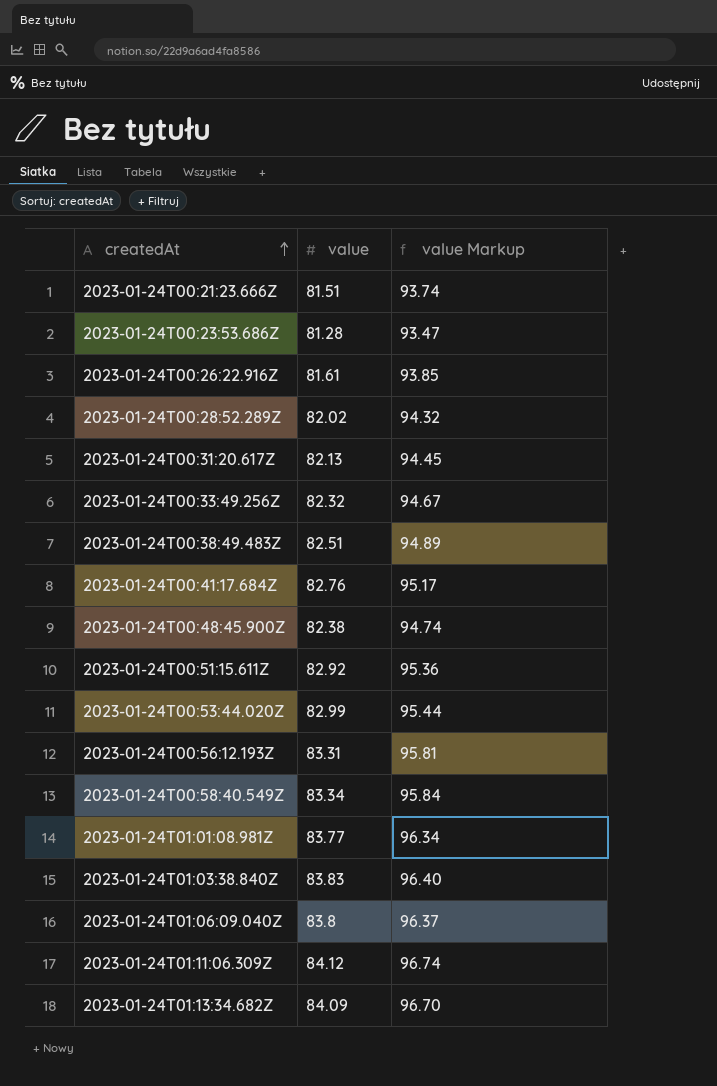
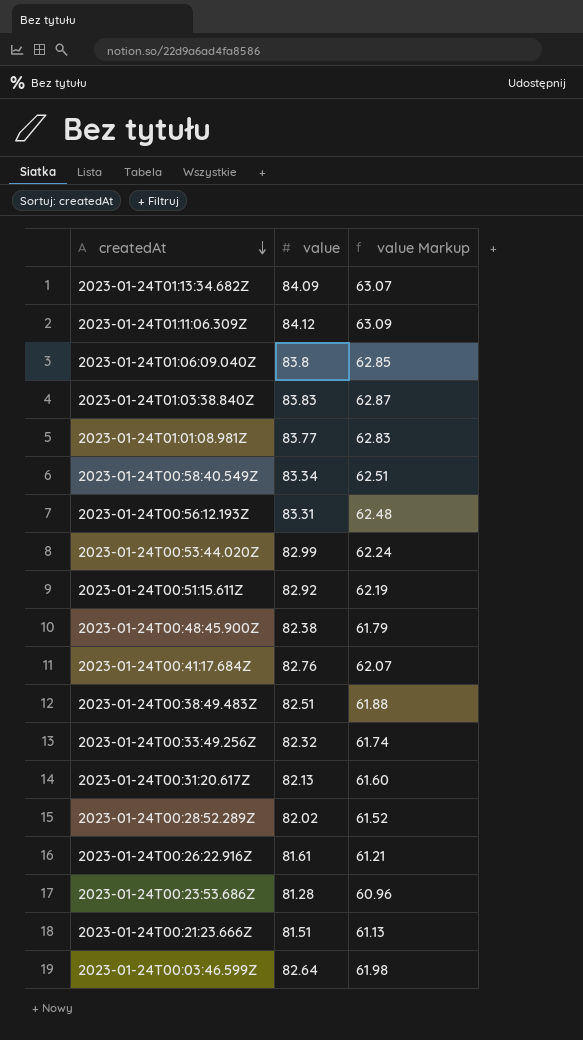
row order: createdAt ascending -> createdAt descending
column value Markup | formula: [value] * 1.15 -> [value] * 0.75
row 2023-01-24T00:03:46.599Z: none -> 82.64 | 61.98

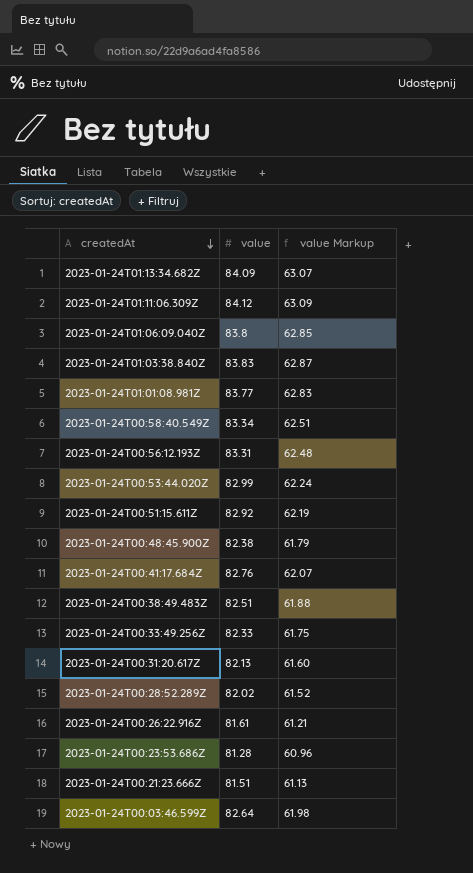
2023-01-24T00:33:49.256Z | value: 82.32 -> 82.33
2023-01-24T00:33:49.256Z | value Markup: 61.74 -> 61.75

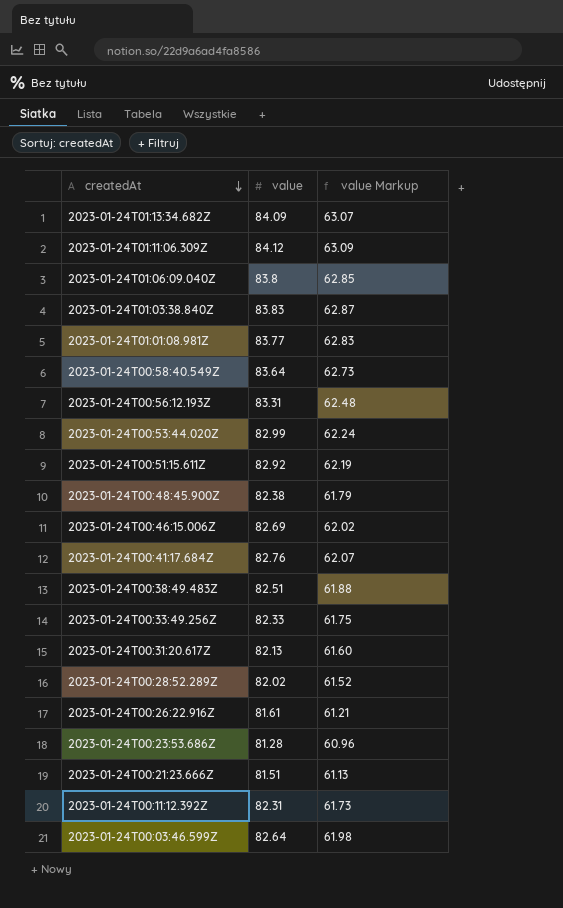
2023-01-24T00:58:40.549Z | value: 83.34 -> 83.64
2023-01-24T00:58:40.549Z | value Markup: 62.51 -> 62.73
row 2023-01-24T00:46:15.006Z: none -> 82.69 | 62.02
row 2023-01-24T00:11:12.392Z: none -> 82.31 | 61.73

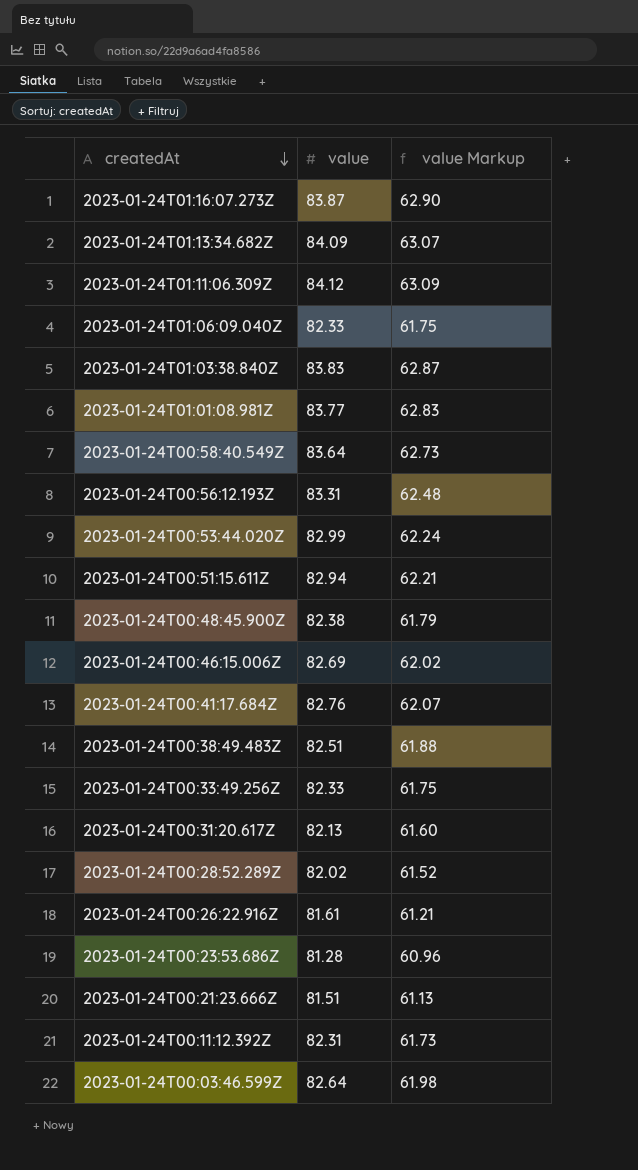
row 2023-01-24T01:16:07.273Z: none -> 83.87 | 62.90
2023-01-24T01:06:09.040Z | value: 83.8 -> 82.33
2023-01-24T01:06:09.040Z | value Markup: 62.85 -> 61.75
2023-01-24T00:51:15.611Z | value: 82.92 -> 82.94
2023-01-24T00:51:15.611Z | value Markup: 62.19 -> 62.21

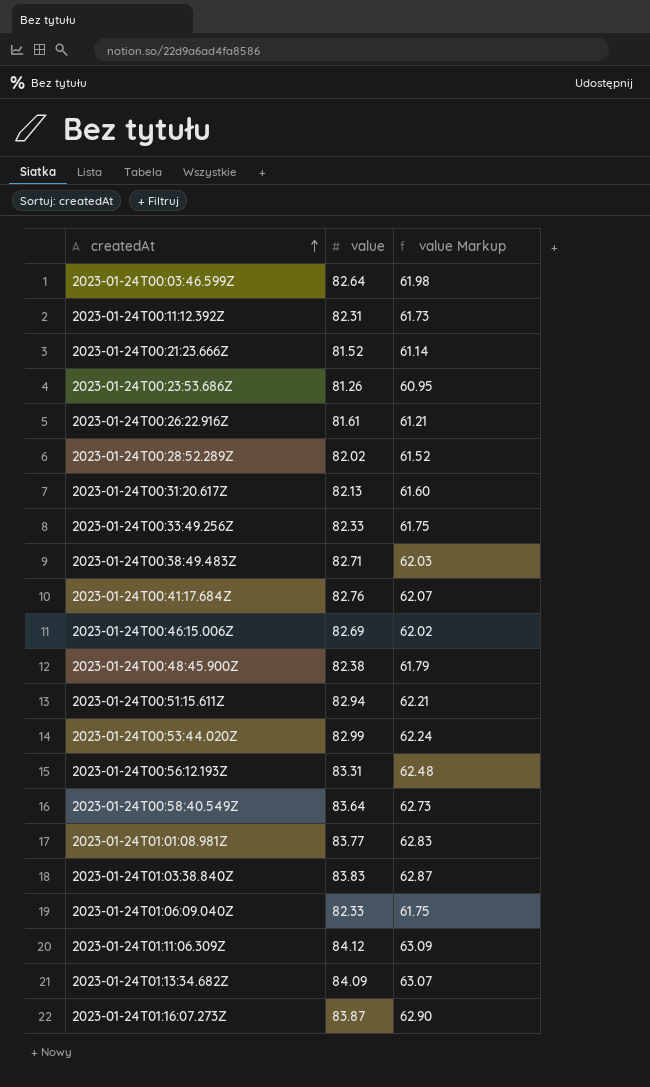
row order: createdAt descending -> createdAt ascending
2023-01-24T00:21:23.666Z | value: 81.51 -> 81.52
2023-01-24T00:21:23.666Z | value Markup: 61.13 -> 61.14
2023-01-24T00:23:53.686Z | value: 81.28 -> 81.26
2023-01-24T00:23:53.686Z | value Markup: 60.96 -> 60.95
2023-01-24T00:38:49.483Z | value: 82.51 -> 82.71
2023-01-24T00:38:49.483Z | value Markup: 61.88 -> 62.03

